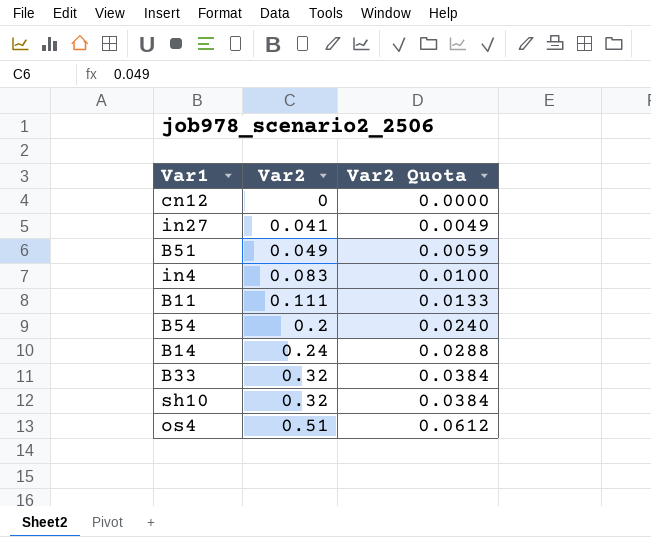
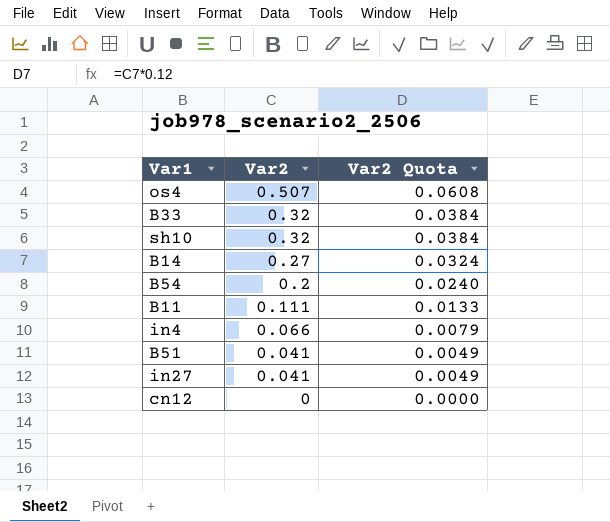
row order: Var2 ascending -> Var2 descending
os4 | Var2: 0.51 -> 0.507
os4 | Var2 Quota: 0.0612 -> 0.0608
B14 | Var2: 0.24 -> 0.27
B14 | Var2 Quota: 0.0288 -> 0.0324
in4 | Var2: 0.083 -> 0.066
in4 | Var2 Quota: 0.0100 -> 0.0079
B51 | Var2: 0.049 -> 0.041
B51 | Var2 Quota: 0.0059 -> 0.0049

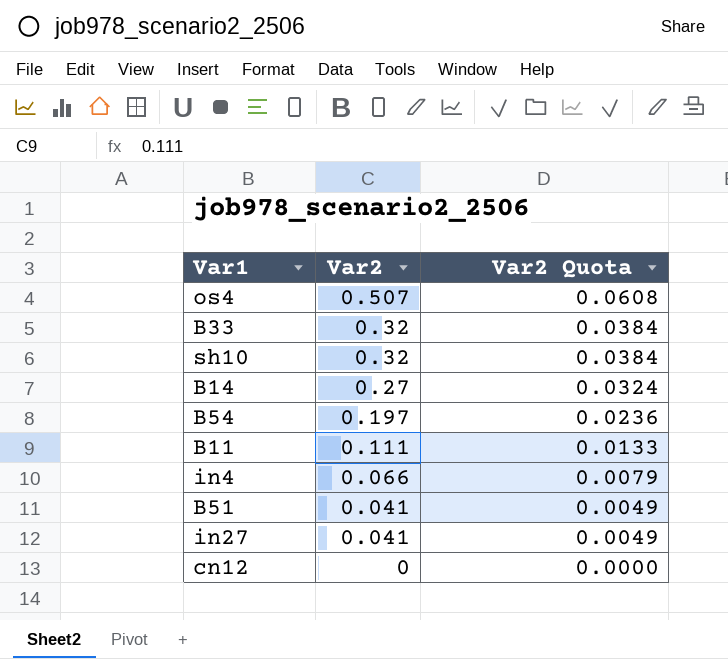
B54 | Var2: 0.2 -> 0.197
B54 | Var2 Quota: 0.0240 -> 0.0236

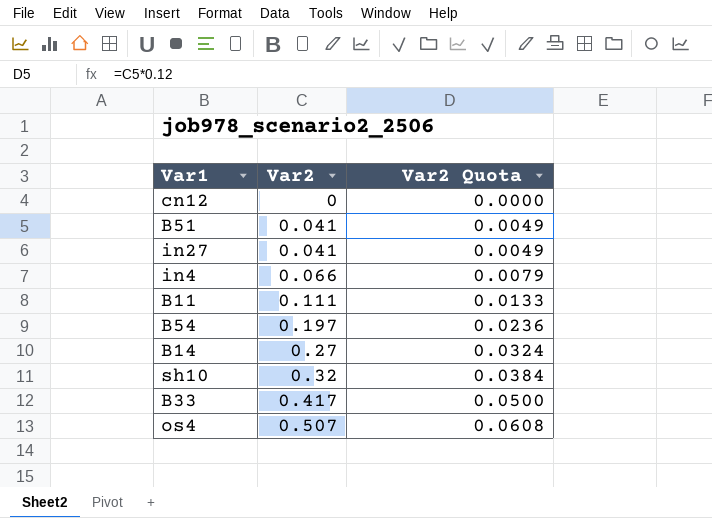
row order: Var2 descending -> Var2 ascending
B33 | Var2: 0.32 -> 0.417
B33 | Var2 Quota: 0.0384 -> 0.0500

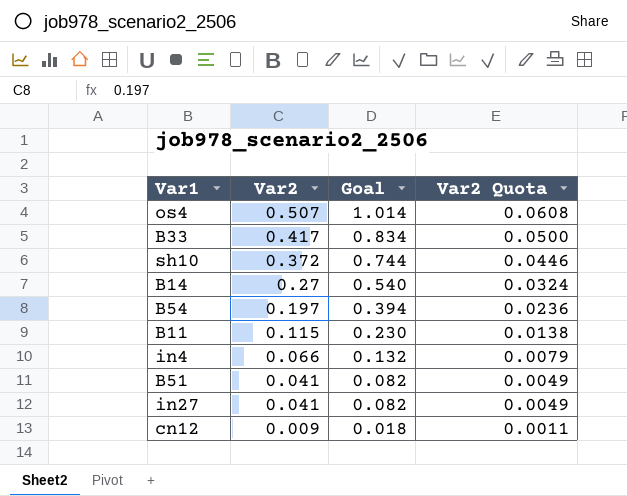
row order: Var2 ascending -> Var2 descending
column Goal | formula: none -> [Var2] * 2
sh10 | Var2: 0.32 -> 0.372
sh10 | Var2 Quota: 0.0384 -> 0.0446
B11 | Var2: 0.111 -> 0.115
B11 | Var2 Quota: 0.0133 -> 0.0138
cn12 | Var2: 0 -> 0.009
cn12 | Var2 Quota: 0.0000 -> 0.0011

